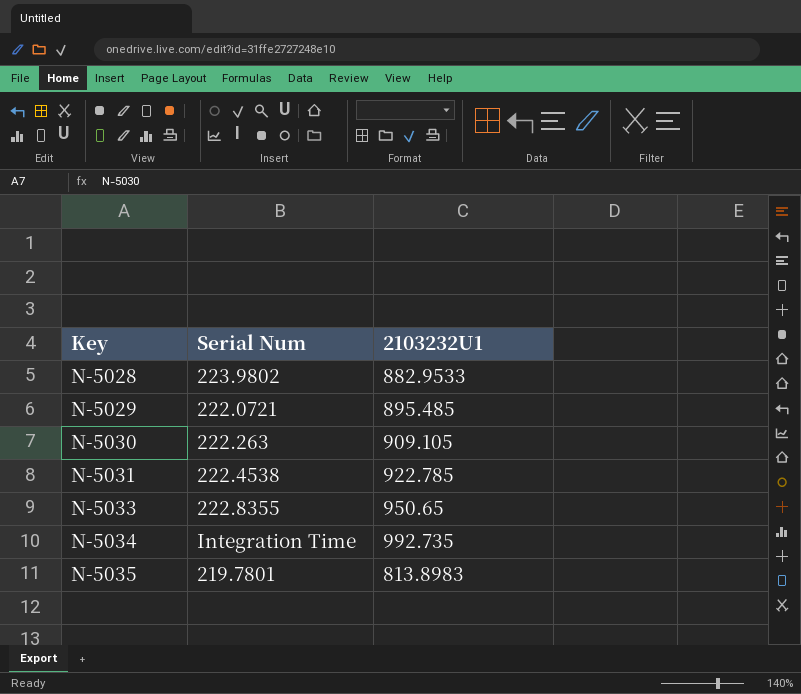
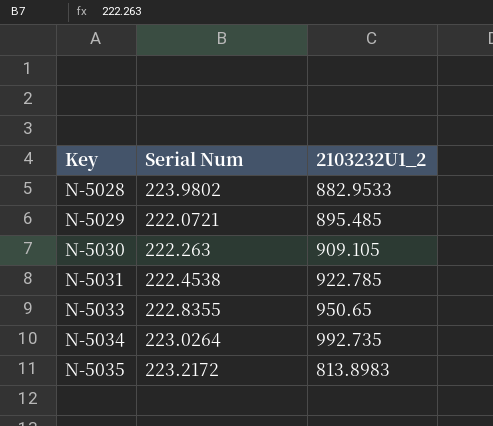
column name: 2103232U1 -> 2103232U1_2
N-5034 | Serial Num: Integration Time -> 223.0264
N-5035 | Serial Num: 219.7801 -> 223.2172

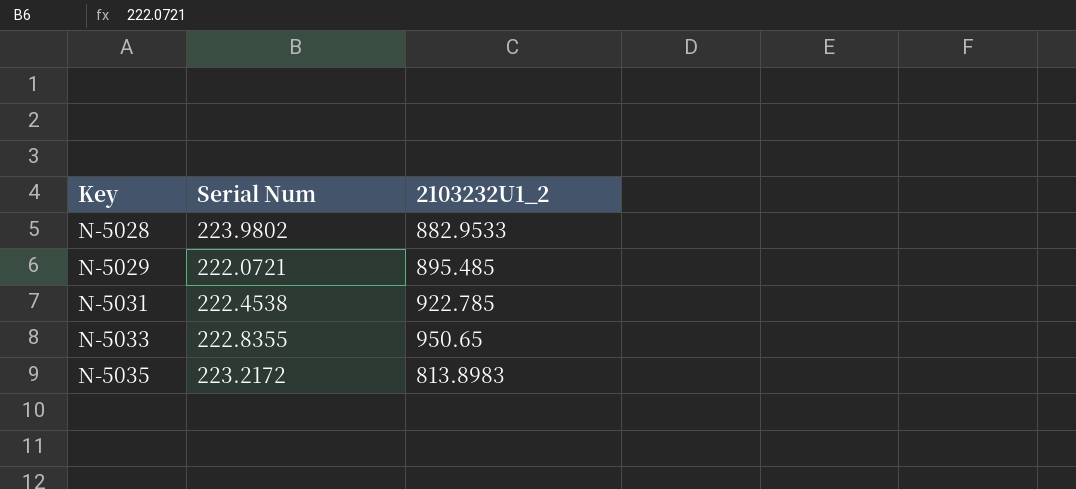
row N-5030: 222.263 | 909.105 -> none
row N-5034: 223.0264 | 992.735 -> none

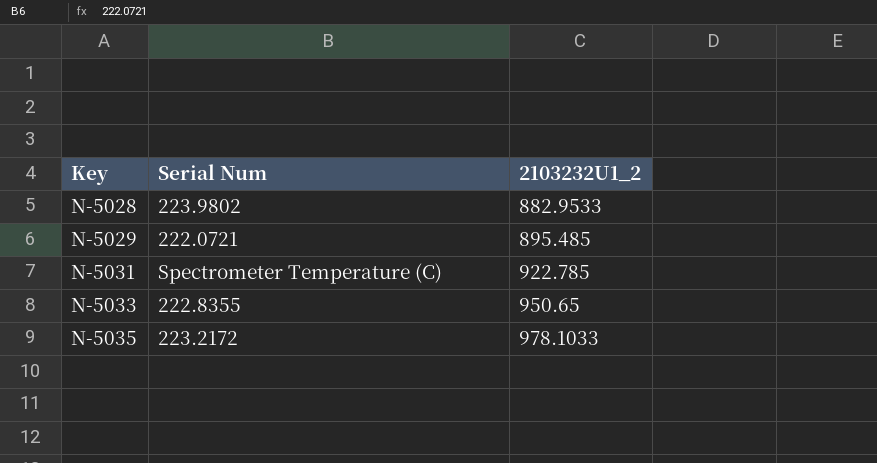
N-5031 | Serial Num: 222.4538 -> Spectrometer Temperature (C)
N-5035 | 2103232U1_2: 813.8983 -> 978.1033

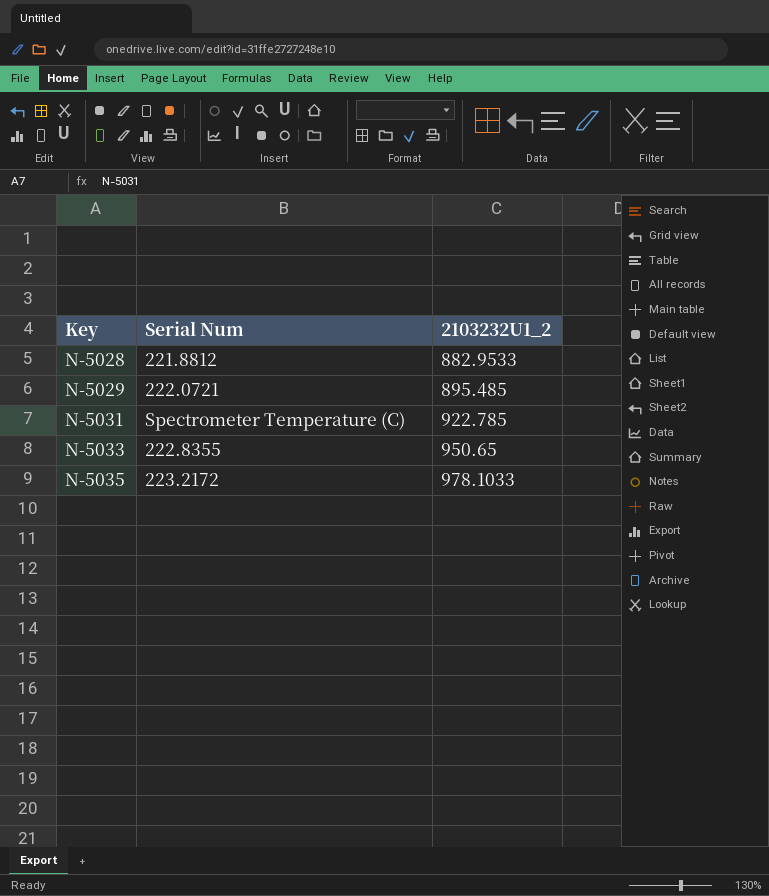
N-5028 | Serial Num: 223.9802 -> 221.8812

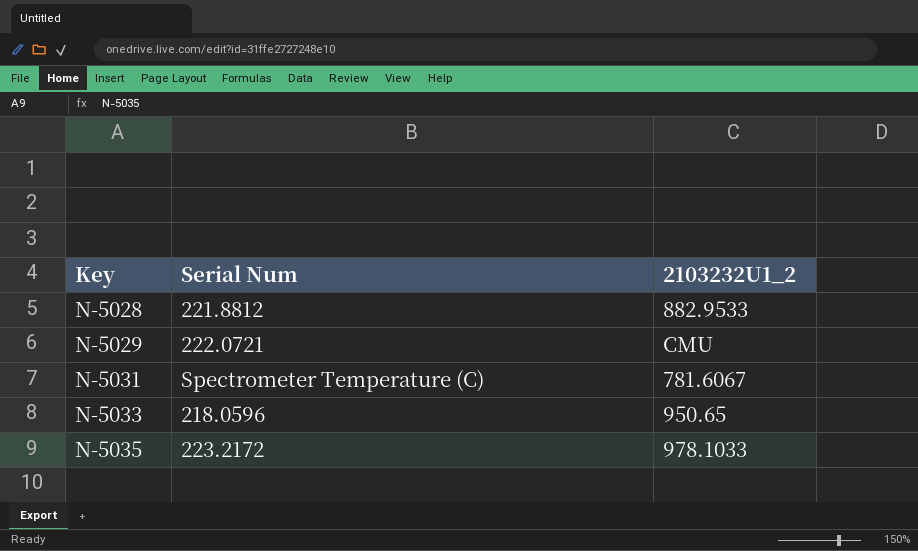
N-5029 | 2103232U1_2: 895.485 -> CMU
N-5031 | 2103232U1_2: 922.785 -> 781.6067
N-5033 | Serial Num: 222.8355 -> 218.0596

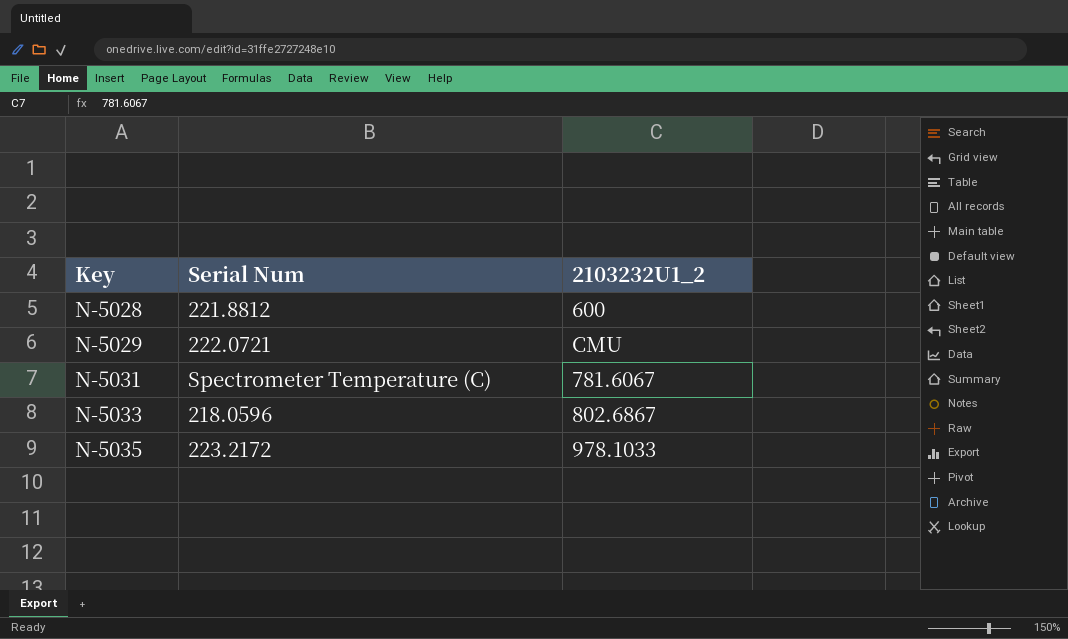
N-5028 | 2103232U1_2: 882.9533 -> 600
N-5033 | 2103232U1_2: 950.65 -> 802.6867

